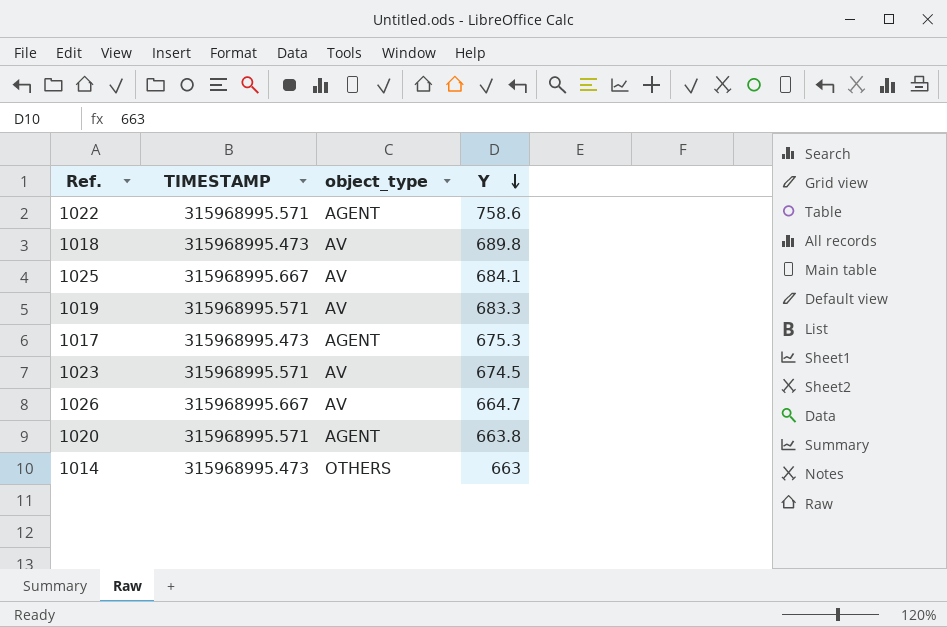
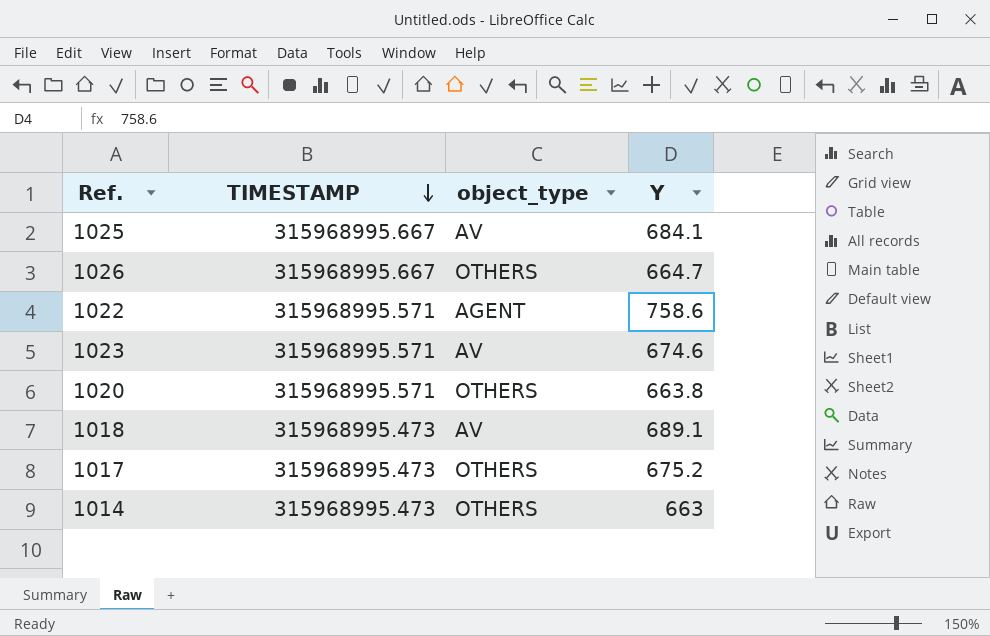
row order: Y descending -> TIMESTAMP descending
row 1019: 315968995.571 | AV | 683.3 -> none
1026 | object_type: AV -> OTHERS
1023 | Y: 674.5 -> 674.6
1020 | object_type: AGENT -> OTHERS
1018 | Y: 689.8 -> 689.1
1017 | object_type: AGENT -> OTHERS
1017 | Y: 675.3 -> 675.2

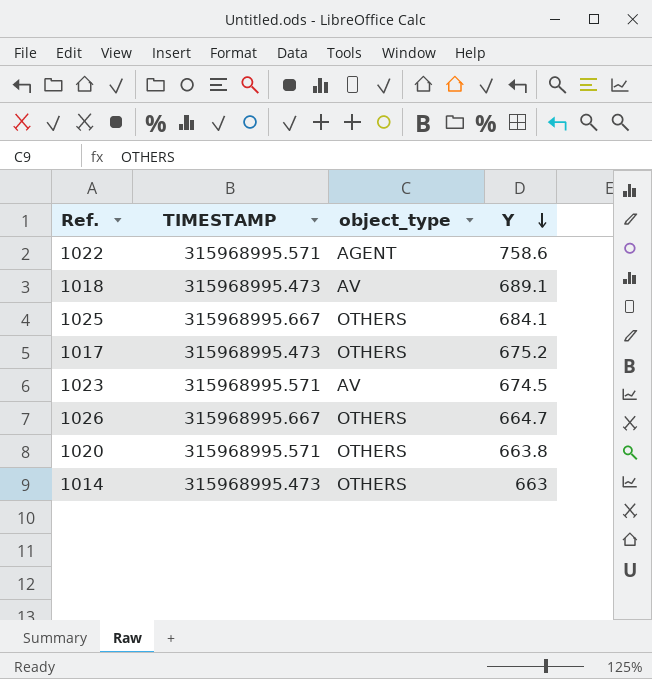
row order: TIMESTAMP descending -> Y descending
1025 | object_type: AV -> OTHERS
1023 | Y: 674.6 -> 674.5

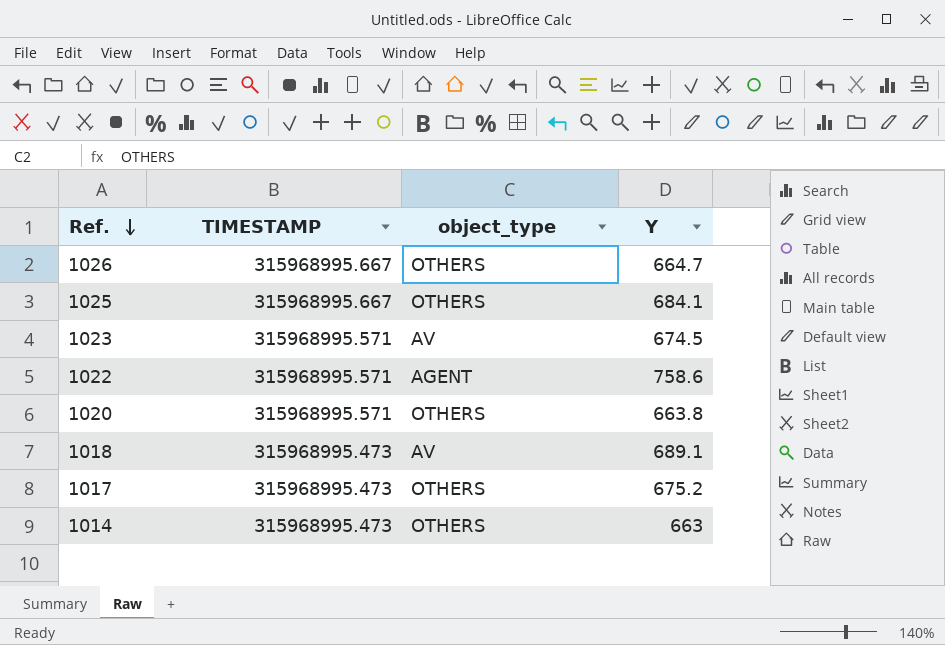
row order: Y descending -> Ref. descending

